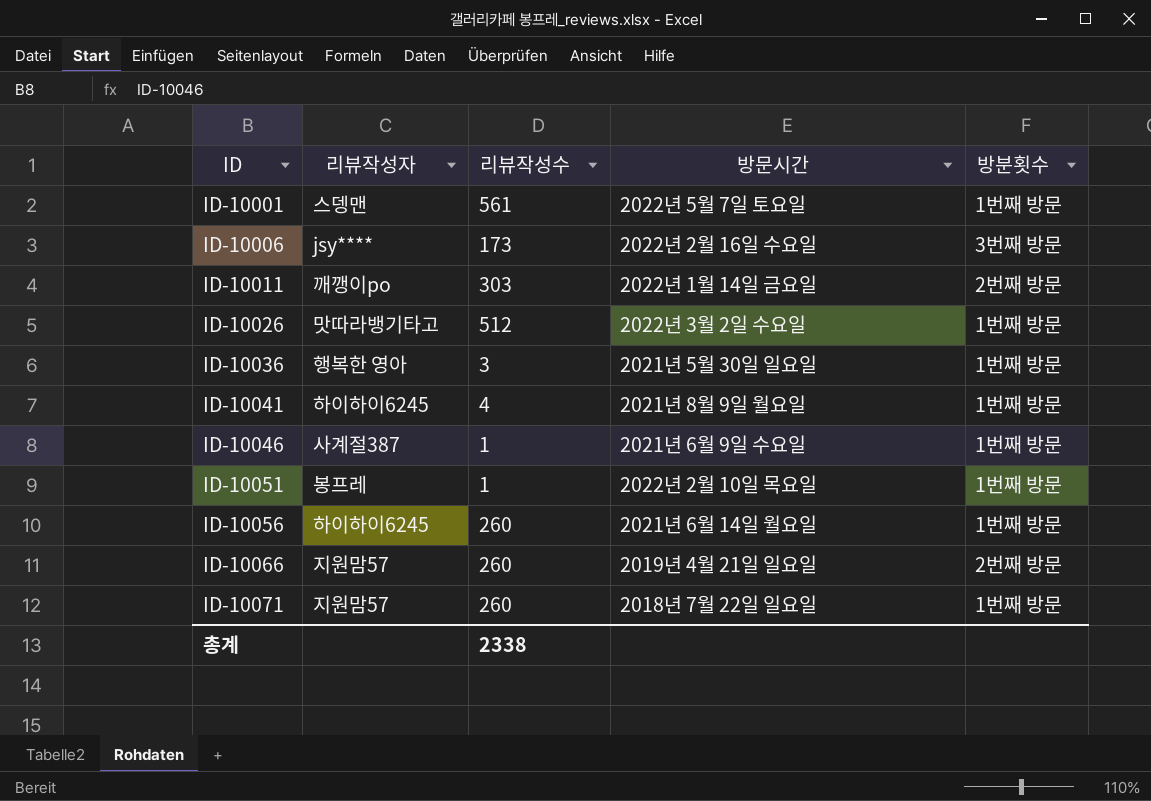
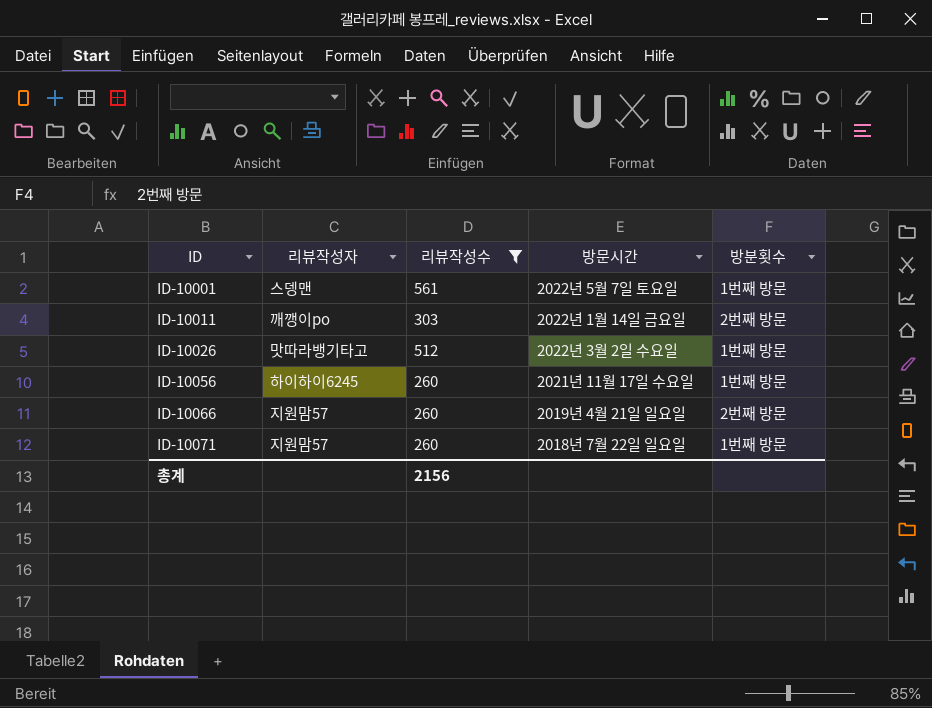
filter: none -> 리뷰작성수 >= 260
ID-10056 | 방문시간: 2021년 6월 14일 월요일 -> 2021년 11월 17일 수요일
총계 | 리뷰작성수: 2338 -> 2156

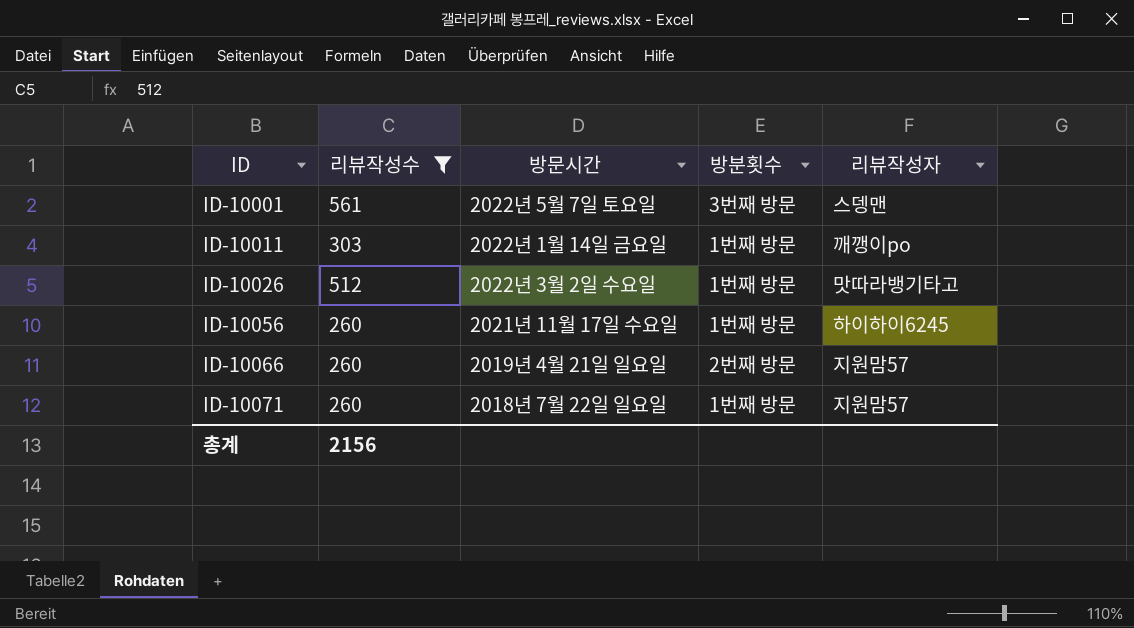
column 리뷰작성자 | position: 2 -> 5
ID-10001 | 방분횟수: 1번째 방문 -> 3번째 방문
ID-10011 | 방분횟수: 2번째 방문 -> 1번째 방문

